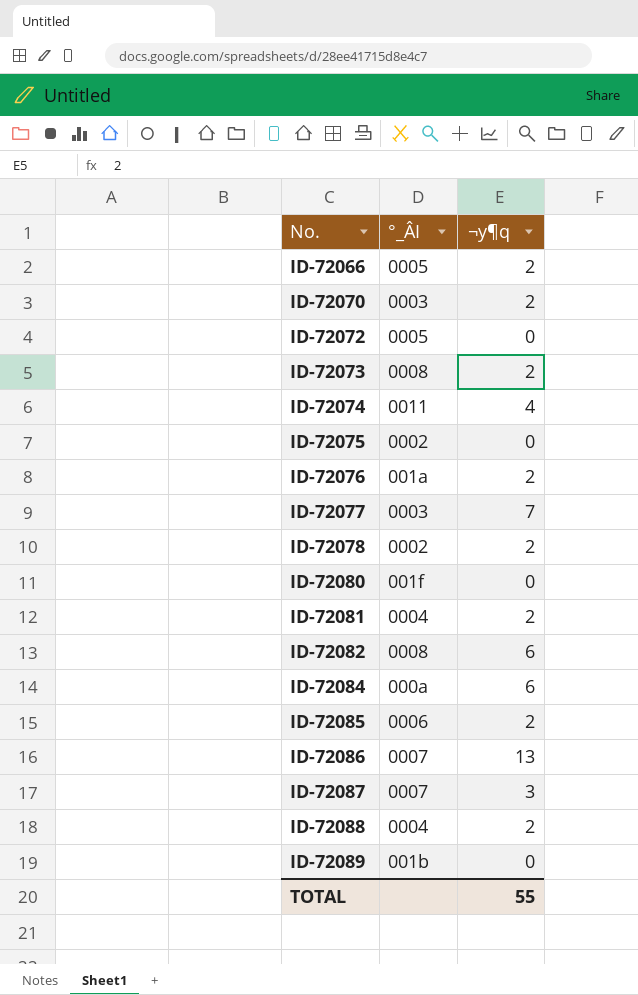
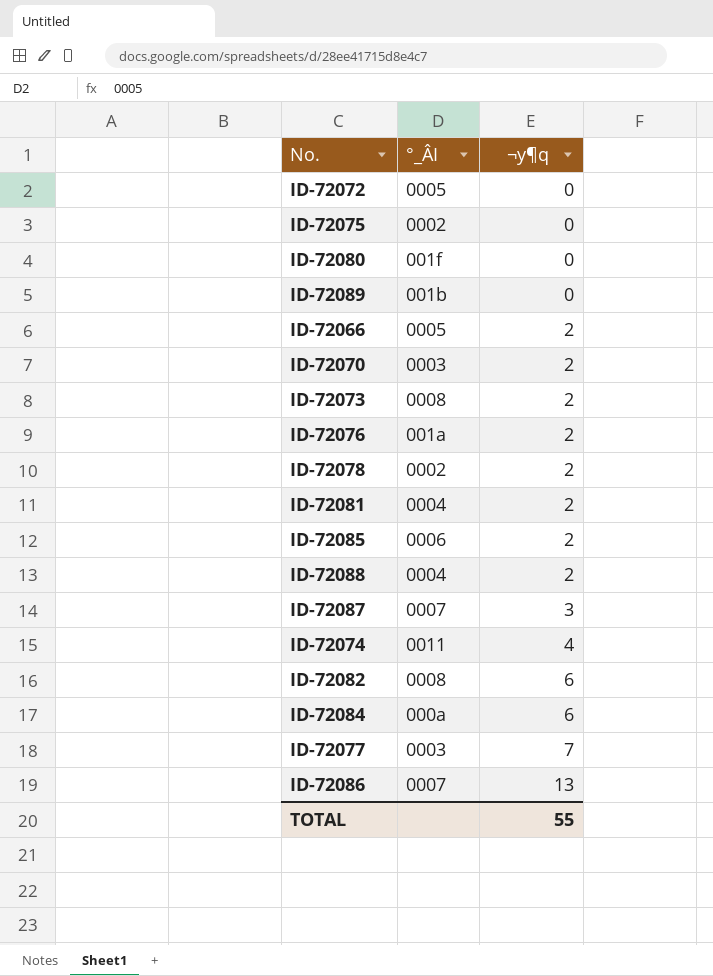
row order: No. ascending -> ¬y¶q ascending

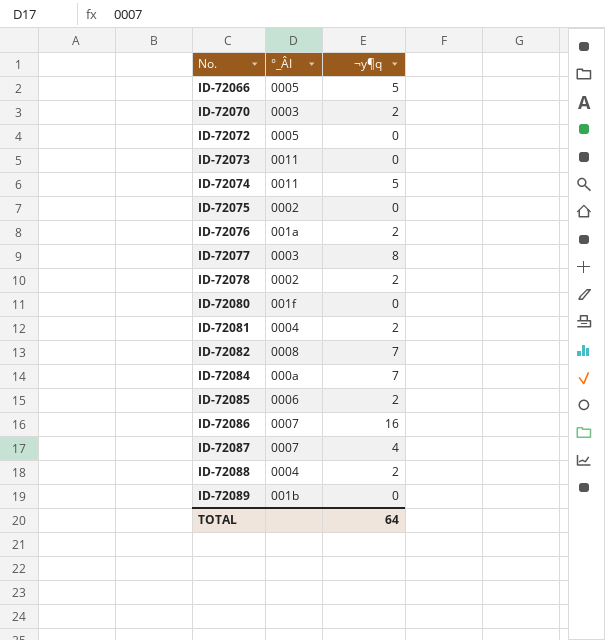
row order: ¬y¶q ascending -> No. ascending
ID-72066 | ¬y¶q: 2 -> 5
ID-72073 | °_ÂI: 0008 -> 0011
ID-72073 | ¬y¶q: 2 -> 0
ID-72074 | ¬y¶q: 4 -> 5
ID-72077 | ¬y¶q: 7 -> 8
ID-72082 | ¬y¶q: 6 -> 7
ID-72084 | ¬y¶q: 6 -> 7
ID-72086 | ¬y¶q: 13 -> 16
ID-72087 | ¬y¶q: 3 -> 4
TOTAL | ¬y¶q: 55 -> 64

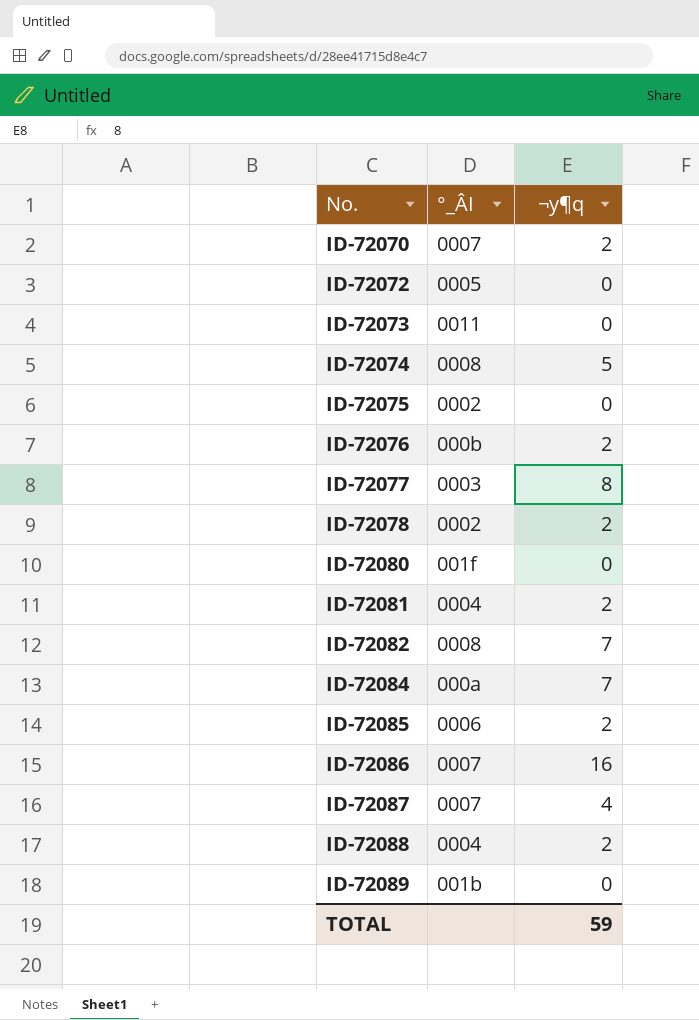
row ID-72066: 0005 | 5 -> none
ID-72070 | °_ÂI: 0003 -> 0007
ID-72074 | °_ÂI: 0011 -> 0008
ID-72076 | °_ÂI: 001a -> 000b
TOTAL | ¬y¶q: 64 -> 59

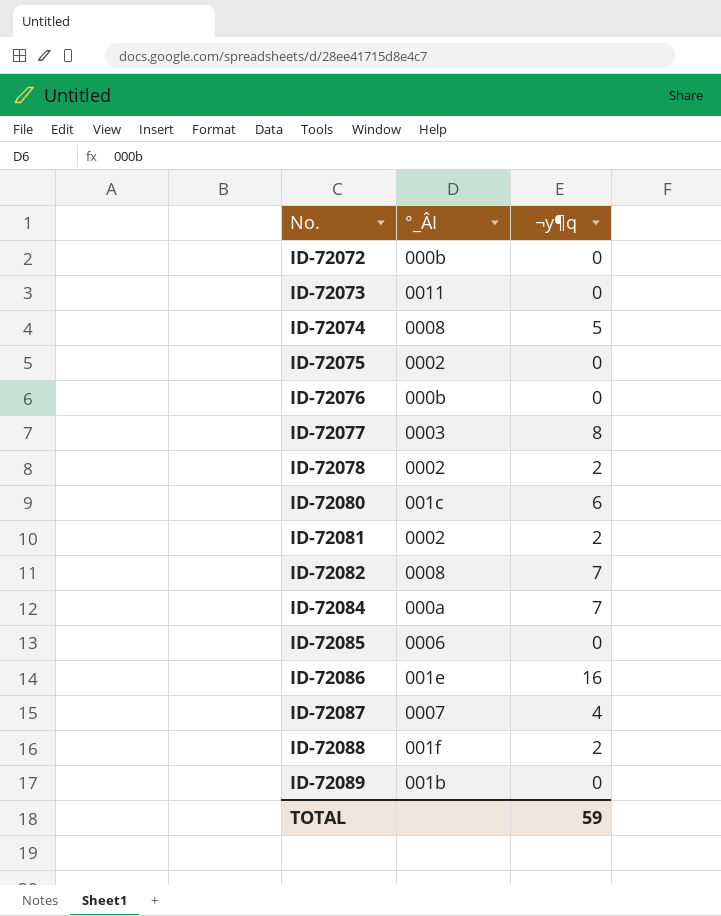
row ID-72070: 0007 | 2 -> none
ID-72072 | °_ÂI: 0005 -> 000b
ID-72076 | ¬y¶q: 2 -> 0
ID-72080 | °_ÂI: 001f -> 001c
ID-72080 | ¬y¶q: 0 -> 6
ID-72081 | °_ÂI: 0004 -> 0002
ID-72085 | ¬y¶q: 2 -> 0
ID-72086 | °_ÂI: 0007 -> 001e
ID-72088 | °_ÂI: 0004 -> 001f

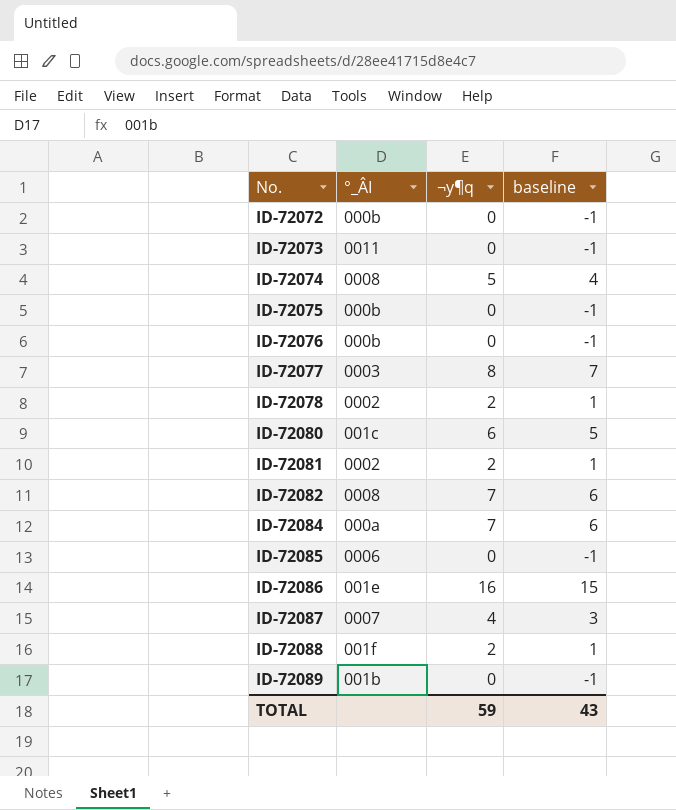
column baseline | formula: none -> [¬y¶q] - 1
ID-72075 | °_ÂI: 0002 -> 000b

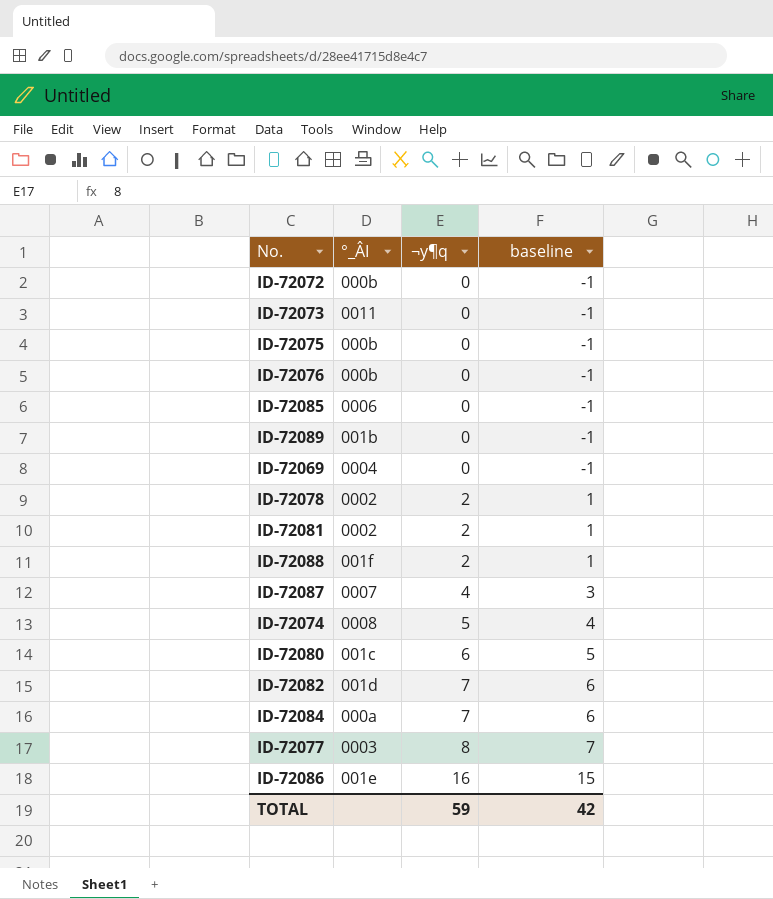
row order: No. ascending -> ¬y¶q ascending
row ID-72069: none -> 0004 | 0 | -1
ID-72082 | °_ÂI: 0008 -> 001d
TOTAL | baseline: 43 -> 42

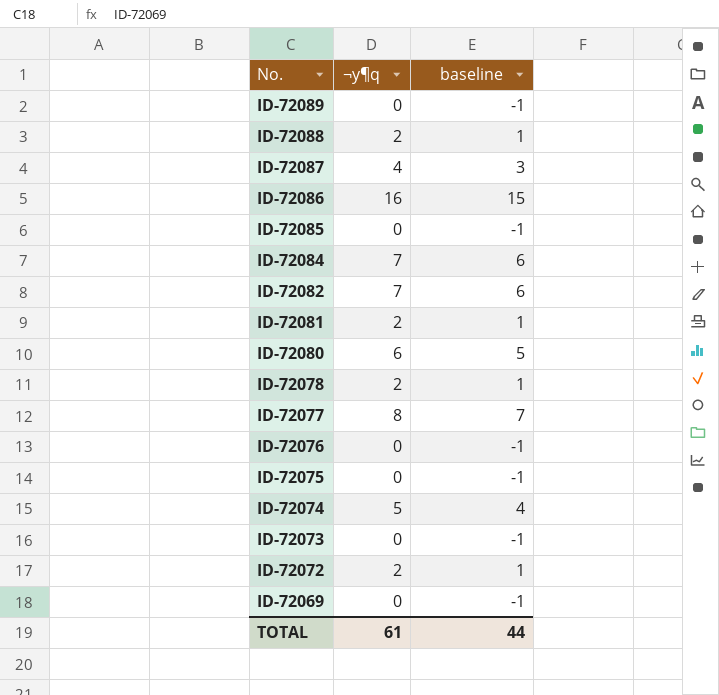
row order: ¬y¶q ascending -> No. descending
column °_ÂI | position: 2 -> none
ID-72072 | ¬y¶q: 0 -> 2
ID-72072 | baseline: -1 -> 1
TOTAL | ¬y¶q: 59 -> 61
TOTAL | baseline: 42 -> 44

